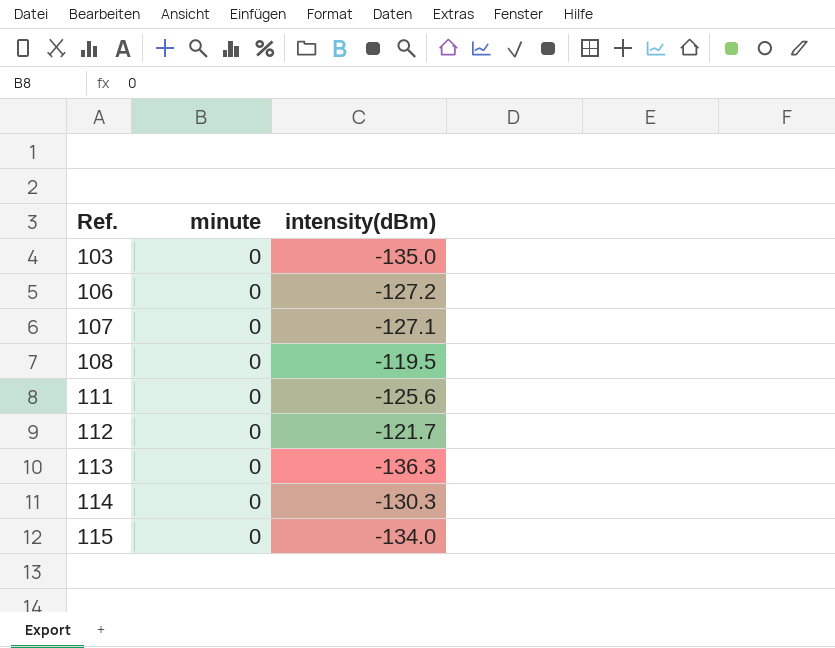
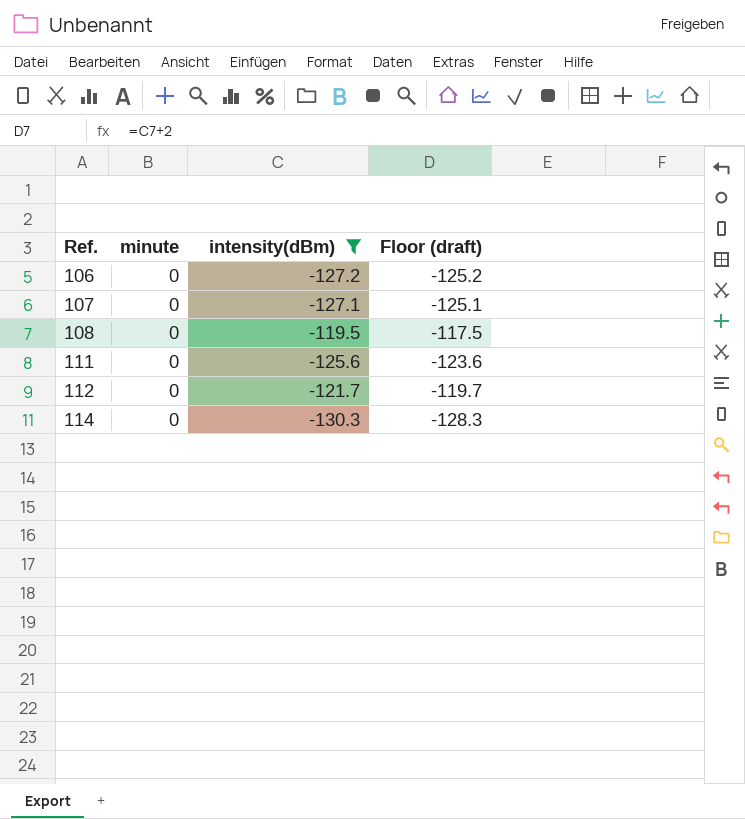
filter: none -> intensity(dBm) >= -130.3
column Floor (draft) | formula: none -> [intensity(dBm)] + 2

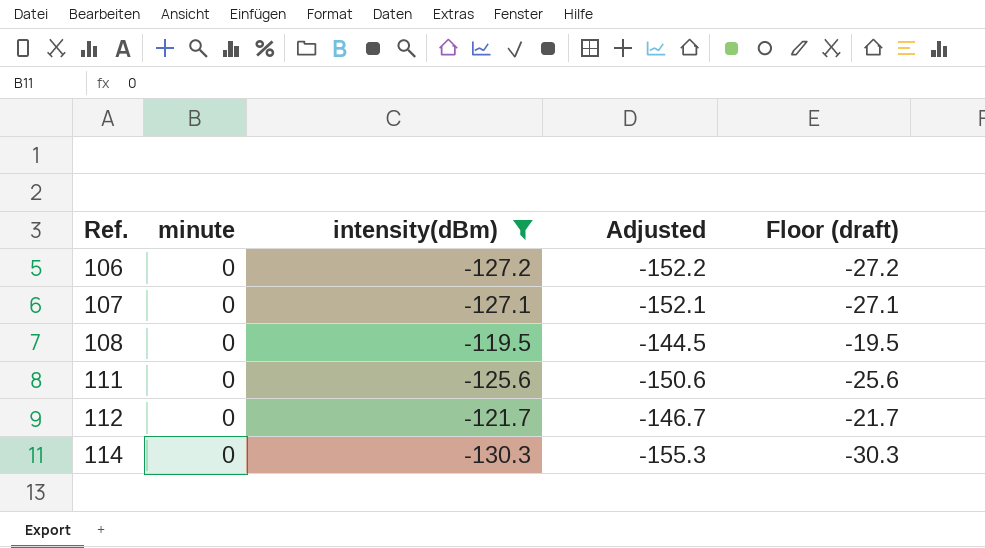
column Adjusted | formula: none -> [intensity(dBm)] - 25
column Floor (draft) | formula: [intensity(dBm)] + 2 -> [intensity(dBm)] + 100

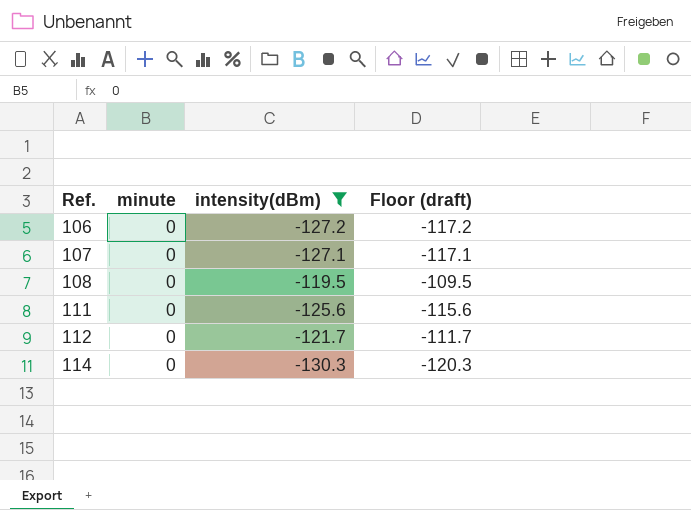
column Adjusted | formula: [intensity(dBm)] - 25 -> none
column Floor (draft) | formula: [intensity(dBm)] + 100 -> [intensity(dBm)] + 10

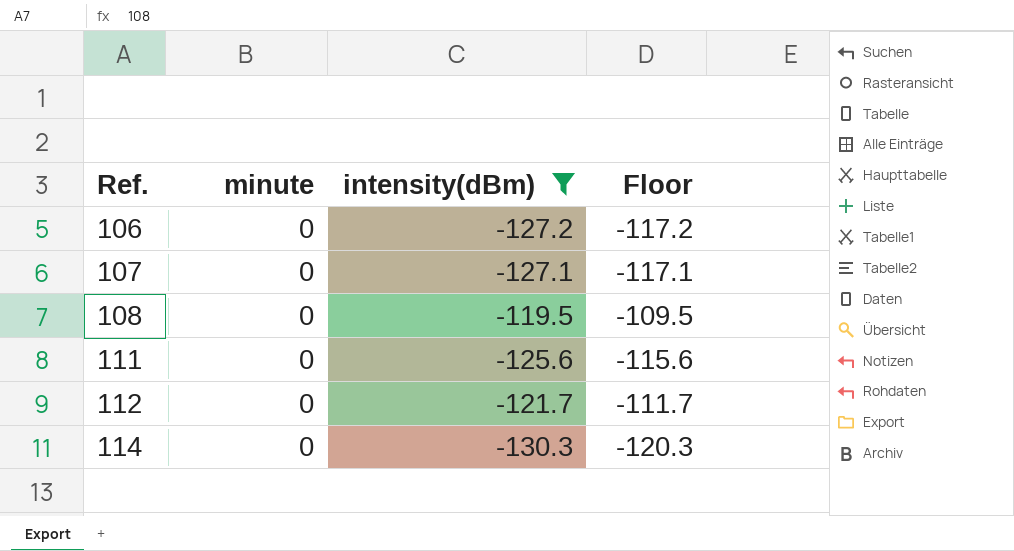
column name: Floor (draft) -> Floor

